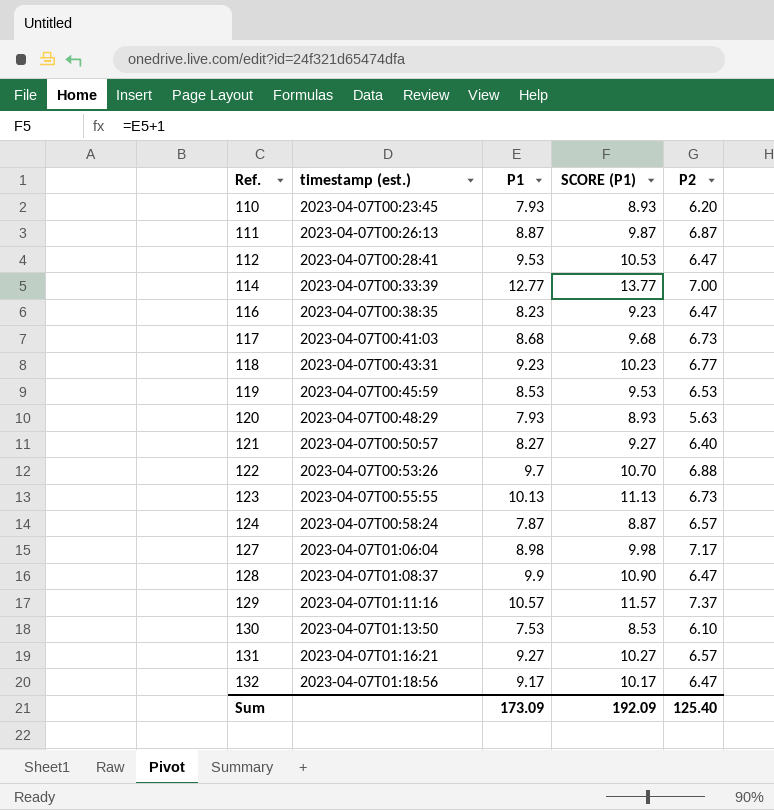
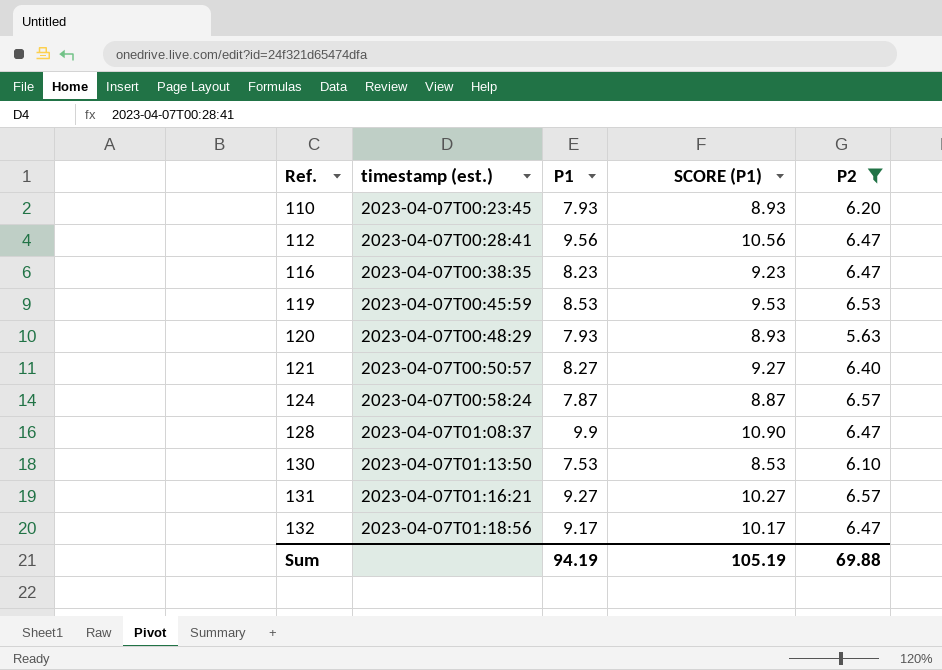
filter: none -> P2 <= 6.57
112 | P1: 9.53 -> 9.56
112 | SCORE (P1): 10.53 -> 10.56
Sum | P1: 173.09 -> 94.19
Sum | SCORE (P1): 192.09 -> 105.19
Sum | P2: 125.40 -> 69.88

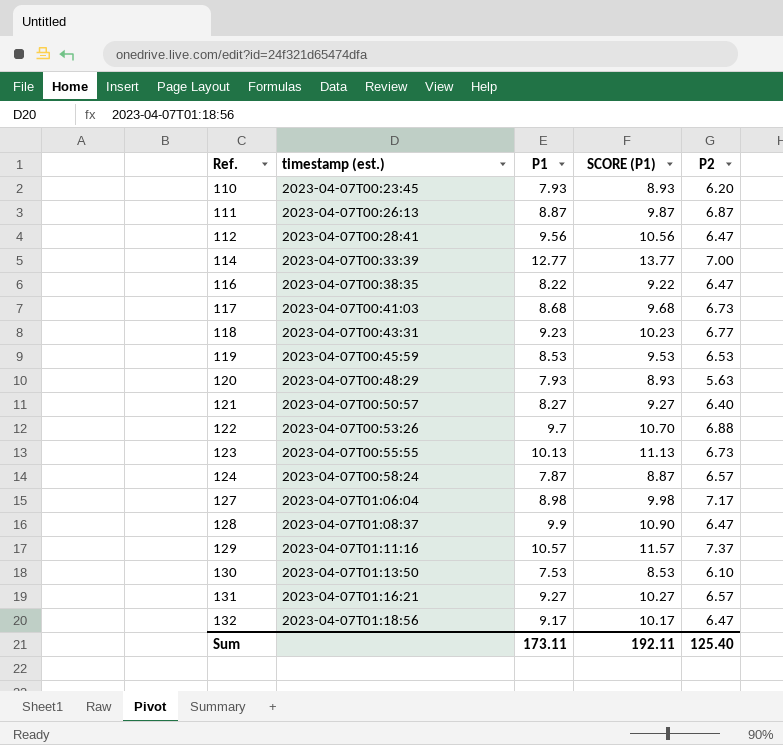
filter: P2 <= 6.57 -> none
116 | P1: 8.23 -> 8.22
116 | SCORE (P1): 9.23 -> 9.22
Sum | P1: 94.19 -> 173.11
Sum | SCORE (P1): 105.19 -> 192.11
Sum | P2: 69.88 -> 125.40

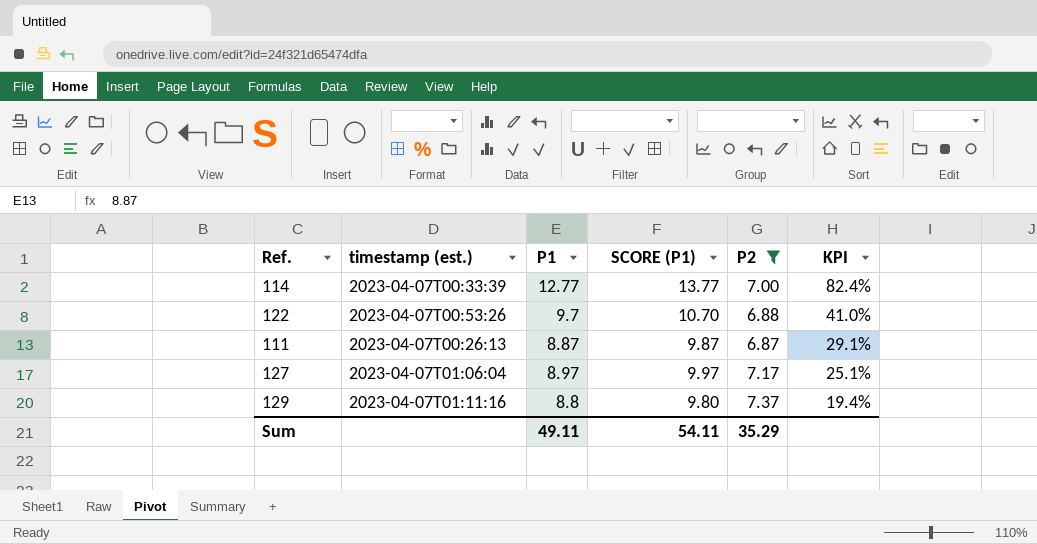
filter: none -> P2 >= 6.87
row order: Ref. ascending -> KPI descending
column KPI | formula: none -> ([P1] - [P2]) / [P2]
127 | P1: 8.98 -> 8.97
127 | SCORE (P1): 9.98 -> 9.97
129 | P1: 10.57 -> 8.8
129 | SCORE (P1): 11.57 -> 9.80
Sum | P1: 173.11 -> 49.11
Sum | SCORE (P1): 192.11 -> 54.11
Sum | P2: 125.40 -> 35.29

